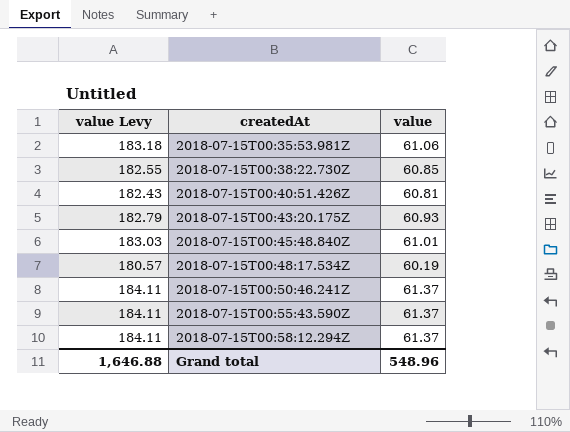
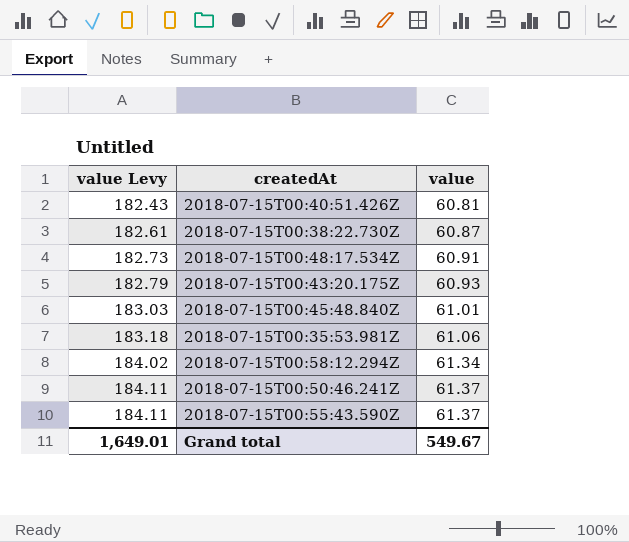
row order: createdAt ascending -> value Levy ascending
2018-07-15T00:38:22.730Z | value Levy: 182.55 -> 182.61
2018-07-15T00:38:22.730Z | value: 60.85 -> 60.87
2018-07-15T00:48:17.534Z | value Levy: 180.57 -> 182.73
2018-07-15T00:48:17.534Z | value: 60.19 -> 60.91
2018-07-15T00:58:12.294Z | value Levy: 184.11 -> 184.02
2018-07-15T00:58:12.294Z | value: 61.37 -> 61.34
Grand total | value Levy: 1,646.88 -> 1,649.01
Grand total | value: 548.96 -> 549.67

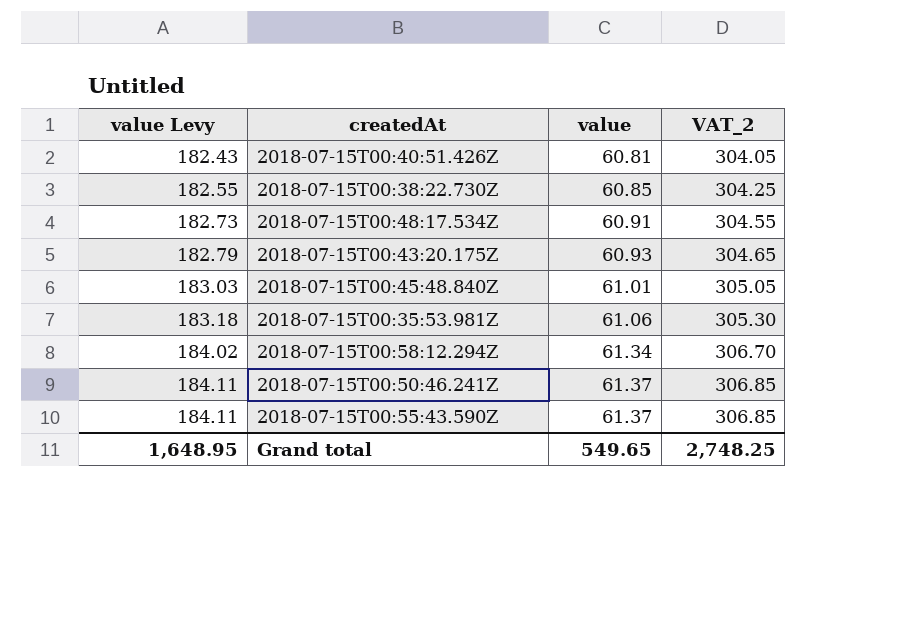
column VAT_2 | formula: none -> [value] * 5
2018-07-15T00:38:22.730Z | value Levy: 182.61 -> 182.55
2018-07-15T00:38:22.730Z | value: 60.87 -> 60.85
Grand total | value Levy: 1,649.01 -> 1,648.95
Grand total | value: 549.67 -> 549.65

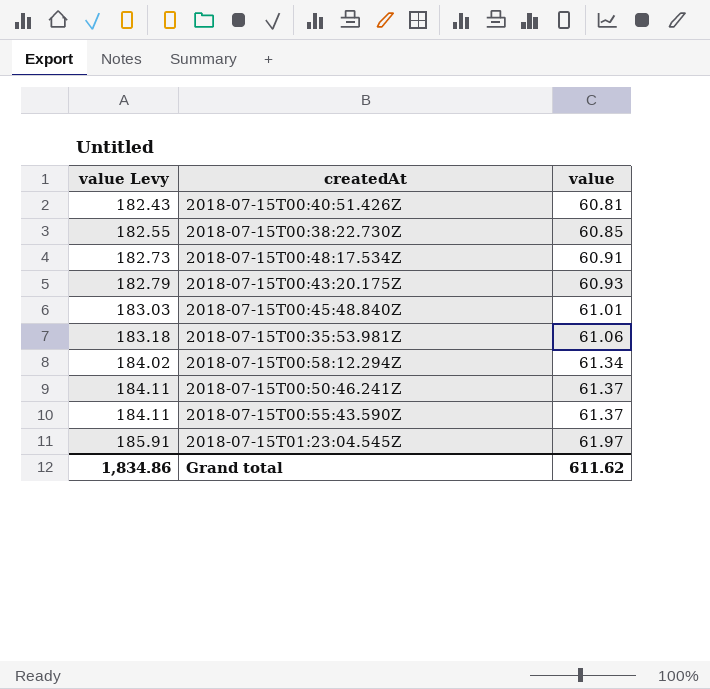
column VAT_2 | formula: [value] * 5 -> none
row 2018-07-15T01:23:04.545Z: none -> 185.91 | 61.97
Grand total | value Levy: 1,648.95 -> 1,834.86
Grand total | value: 549.65 -> 611.62

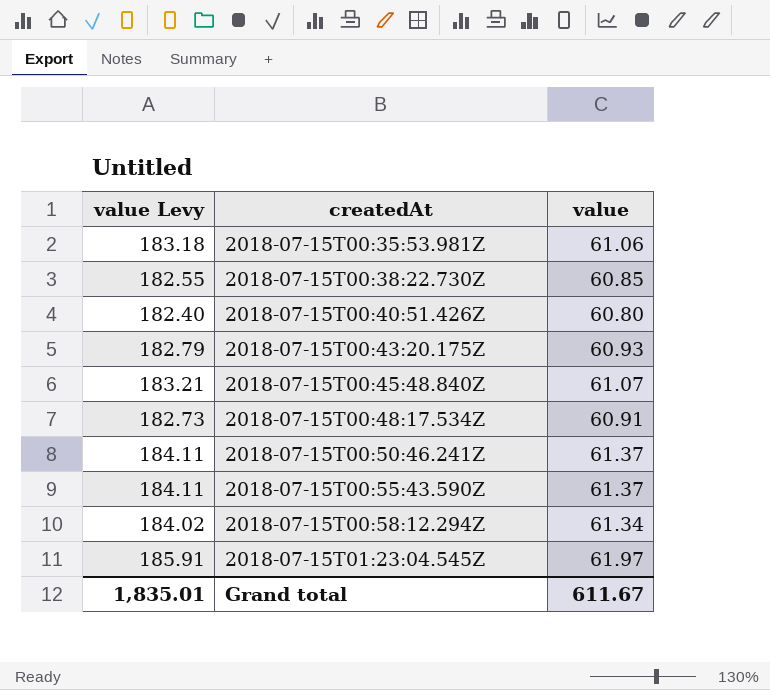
row order: value Levy ascending -> createdAt ascending
2018-07-15T00:40:51.426Z | value Levy: 182.43 -> 182.40
2018-07-15T00:40:51.426Z | value: 60.81 -> 60.80
2018-07-15T00:45:48.840Z | value Levy: 183.03 -> 183.21
2018-07-15T00:45:48.840Z | value: 61.01 -> 61.07
Grand total | value Levy: 1,834.86 -> 1,835.01
Grand total | value: 611.62 -> 611.67

